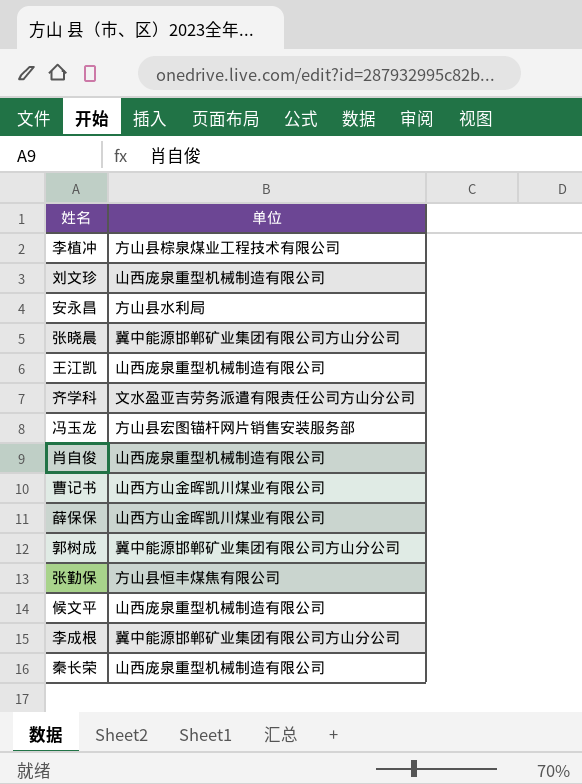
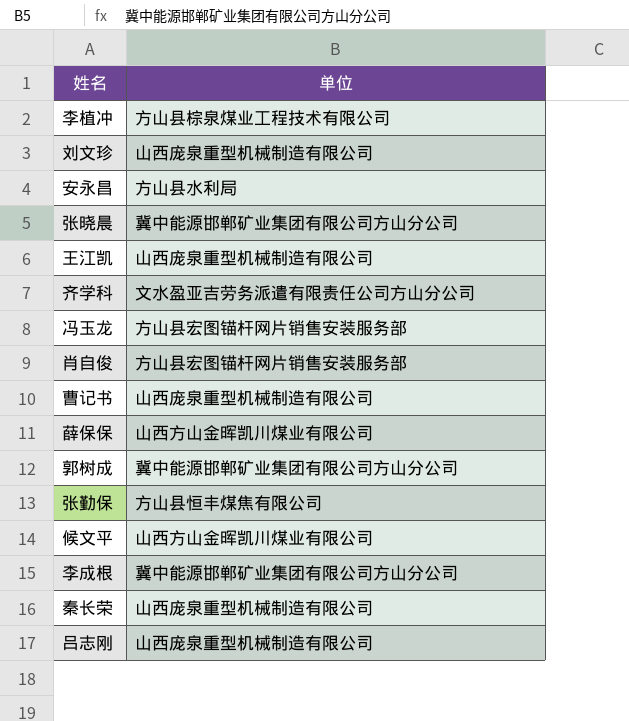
肖自俊 | 单位: 山西庞泉重型机械制造有限公司 -> 方山县宏图锚杆网片销售安装服务部
曹记书 | 单位: 山西方山金晖凯川煤业有限公司 -> 山西庞泉重型机械制造有限公司
候文平 | 单位: 山西庞泉重型机械制造有限公司 -> 山西方山金晖凯川煤业有限公司
row 吕志刚: none -> 山西庞泉重型机械制造有限公司

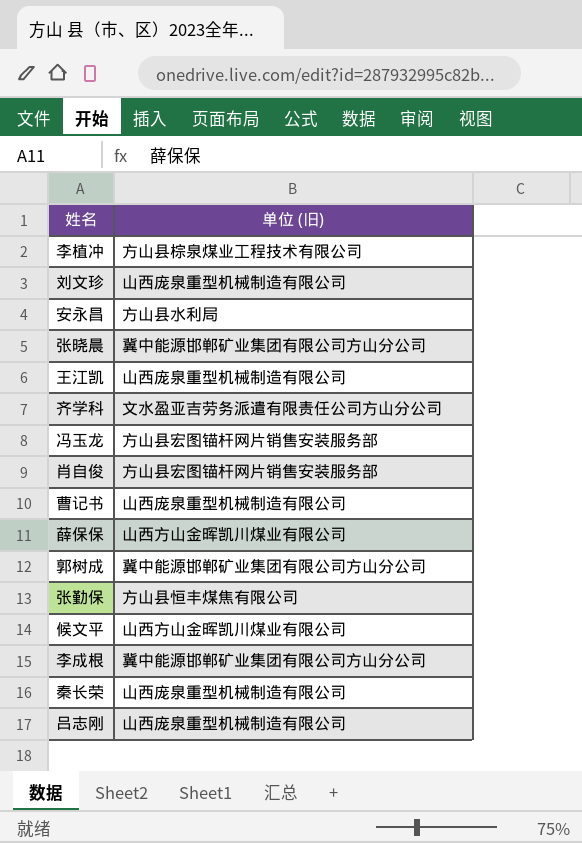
column name: 单位 -> 单位 (旧)

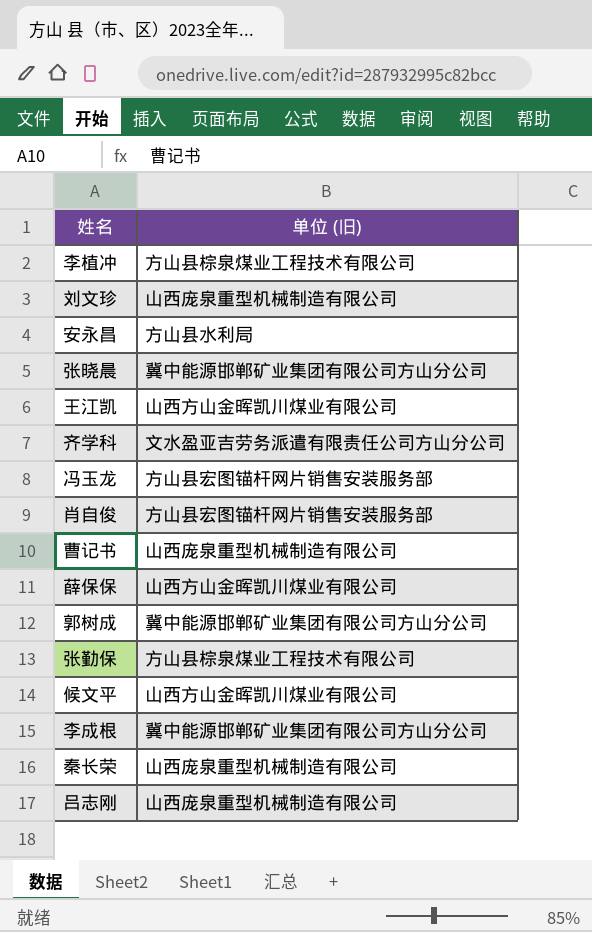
王江凯 | 单位 (旧): 山西庞泉重型机械制造有限公司 -> 山西方山金晖凯川煤业有限公司
张勤保 | 单位 (旧): 方山县恒丰煤焦有限公司 -> 方山县棕泉煤业工程技术有限公司

